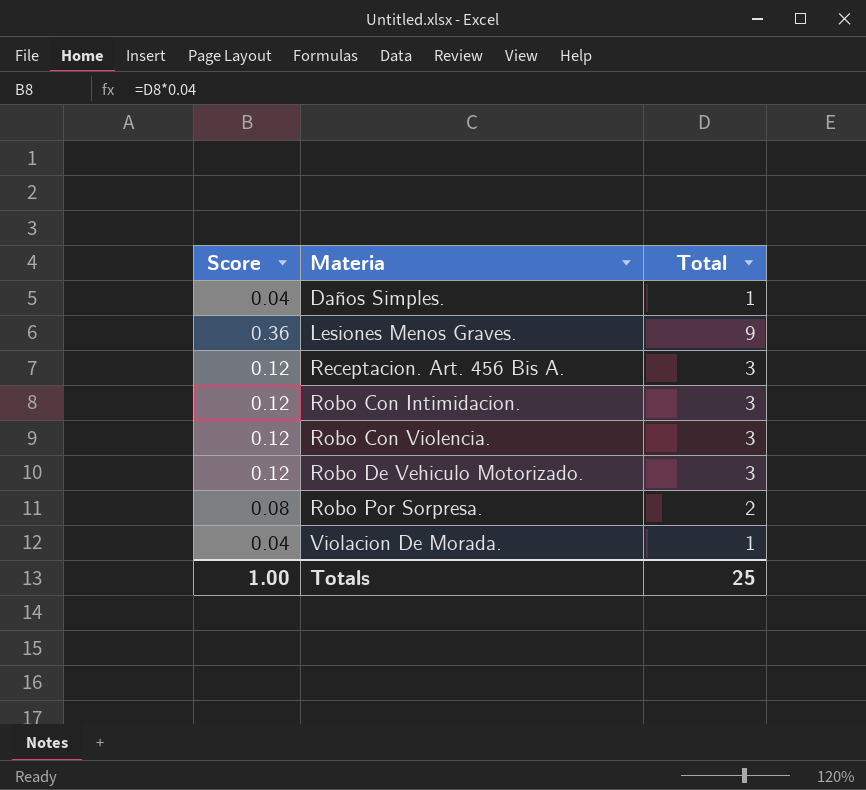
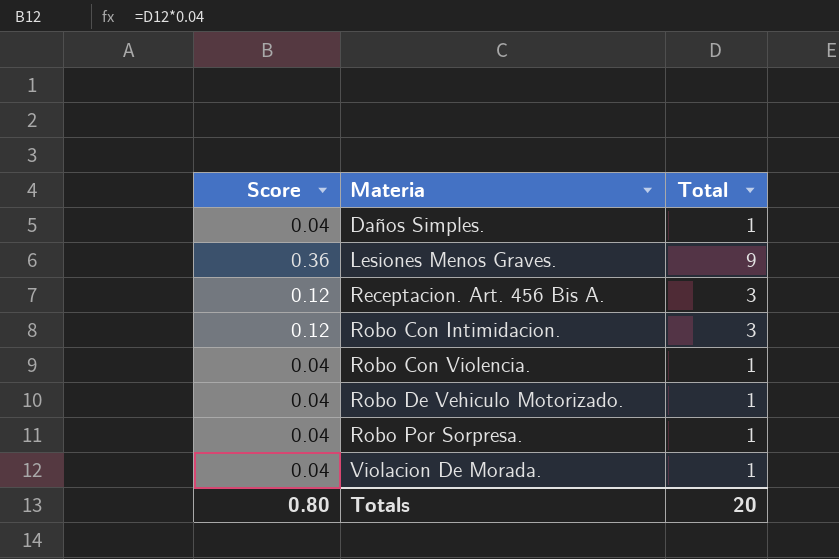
Robo Con Violencia. | Score: 0.12 -> 0.04
Robo Con Violencia. | Total: 3 -> 1
Robo De Vehiculo Motorizado. | Score: 0.12 -> 0.04
Robo De Vehiculo Motorizado. | Total: 3 -> 1
Robo Por Sorpresa. | Score: 0.08 -> 0.04
Robo Por Sorpresa. | Total: 2 -> 1
Totals | Score: 1.00 -> 0.80
Totals | Total: 25 -> 20

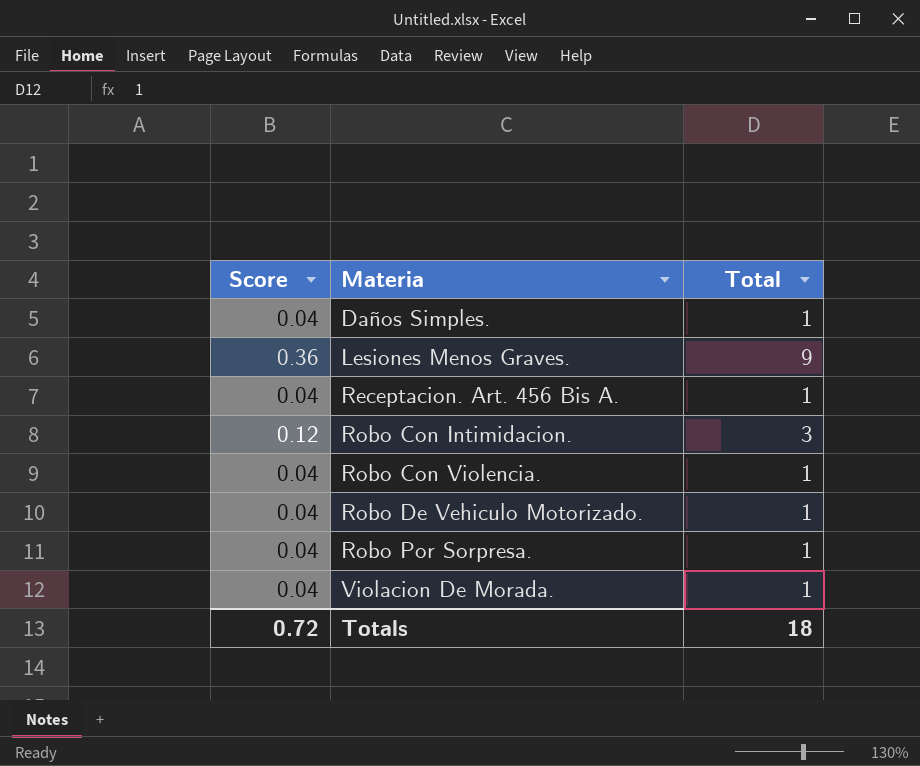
Receptacion. Art. 456 Bis A. | Score: 0.12 -> 0.04
Receptacion. Art. 456 Bis A. | Total: 3 -> 1
Totals | Score: 0.80 -> 0.72
Totals | Total: 20 -> 18

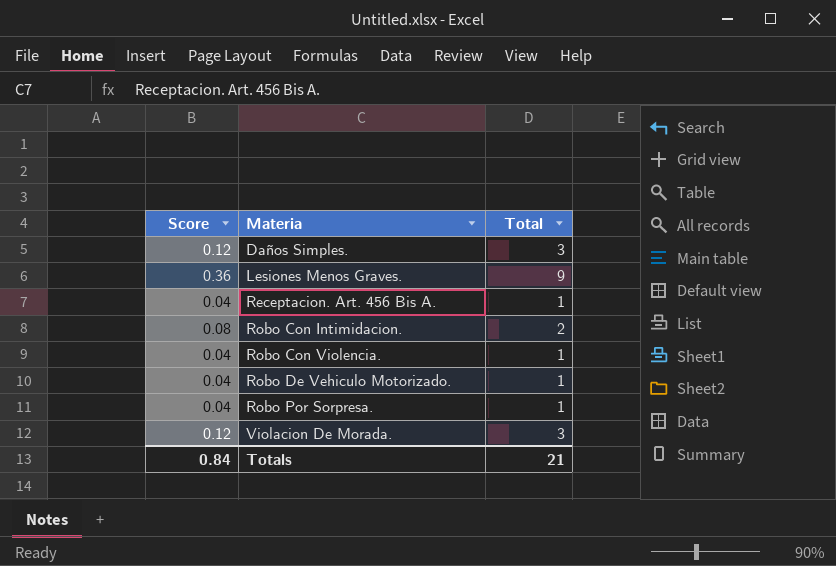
Daños Simples. | Score: 0.04 -> 0.12
Daños Simples. | Total: 1 -> 3
Robo Con Intimidacion. | Score: 0.12 -> 0.08
Robo Con Intimidacion. | Total: 3 -> 2
Violacion De Morada. | Score: 0.04 -> 0.12
Violacion De Morada. | Total: 1 -> 3
Totals | Score: 0.72 -> 0.84
Totals | Total: 18 -> 21

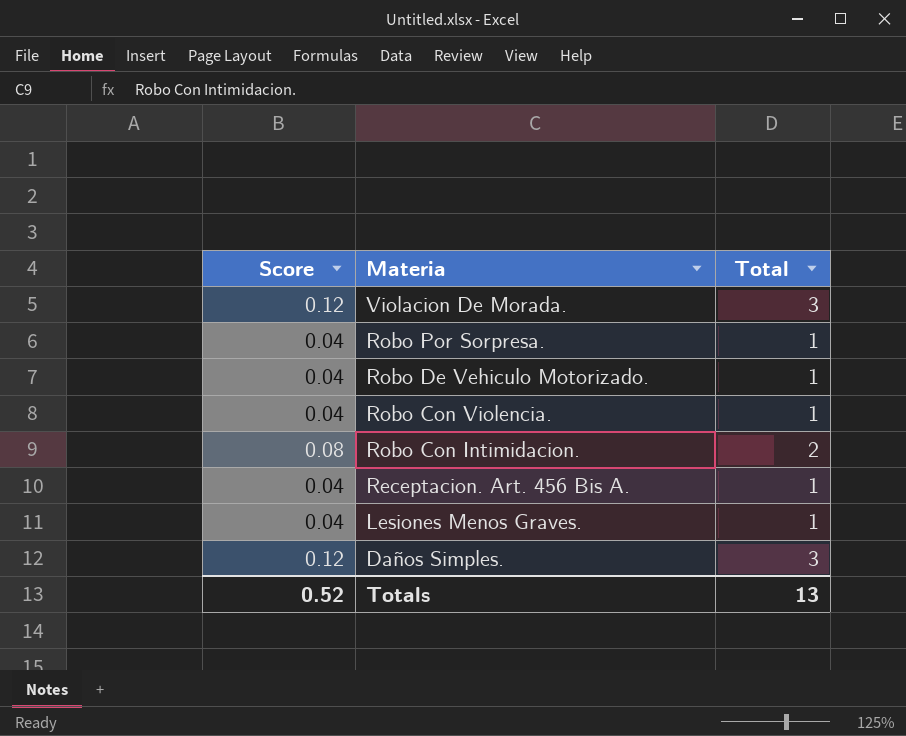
row order: Materia ascending -> Materia descending
Lesiones Menos Graves. | Score: 0.36 -> 0.04
Lesiones Menos Graves. | Total: 9 -> 1
Totals | Score: 0.84 -> 0.52
Totals | Total: 21 -> 13

